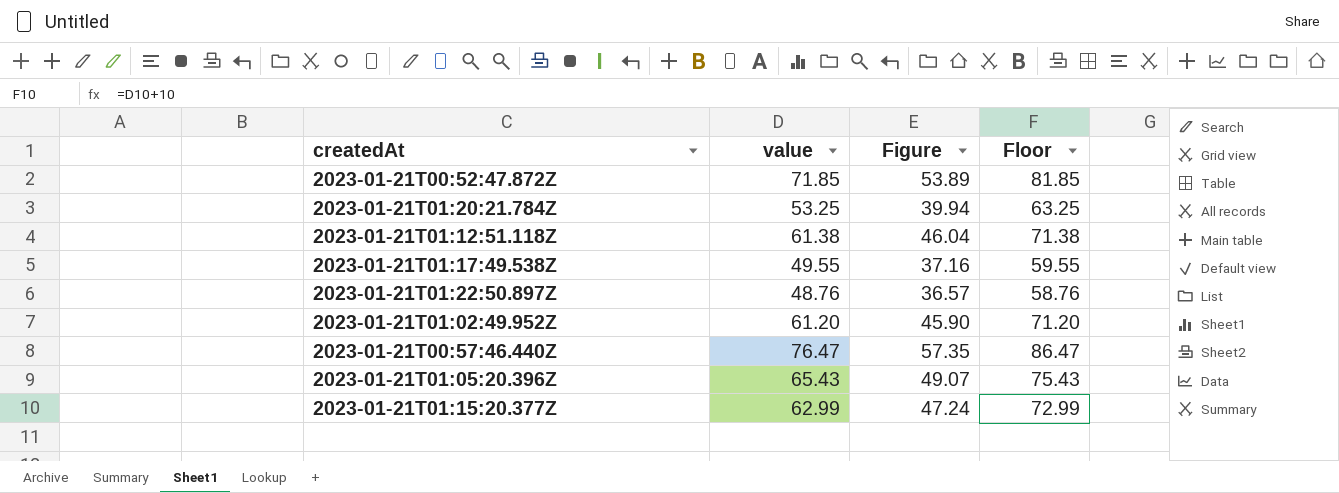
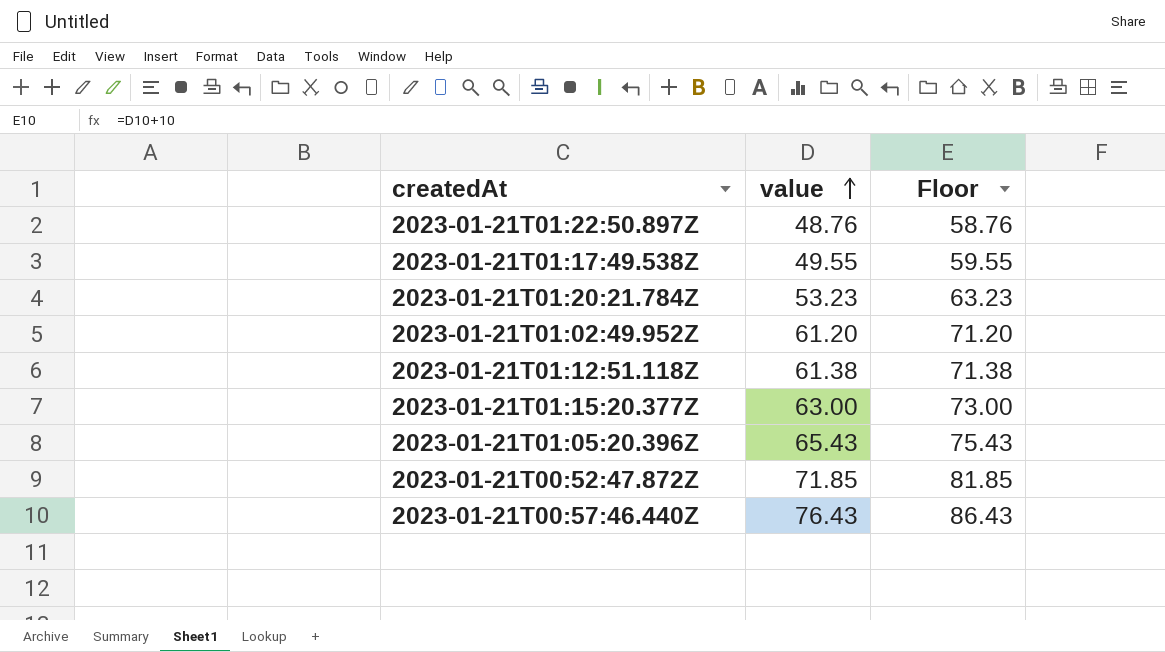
row order: none -> value ascending
column Figure | formula: [value] * 0.75 -> none
2023-01-21T01:20:21.784Z | value: 53.25 -> 53.23
2023-01-21T01:20:21.784Z | Floor: 63.25 -> 63.23
2023-01-21T01:15:20.377Z | value: 62.99 -> 63.00
2023-01-21T01:15:20.377Z | Floor: 72.99 -> 73.00
2023-01-21T00:57:46.440Z | value: 76.47 -> 76.43
2023-01-21T00:57:46.440Z | Floor: 86.47 -> 86.43

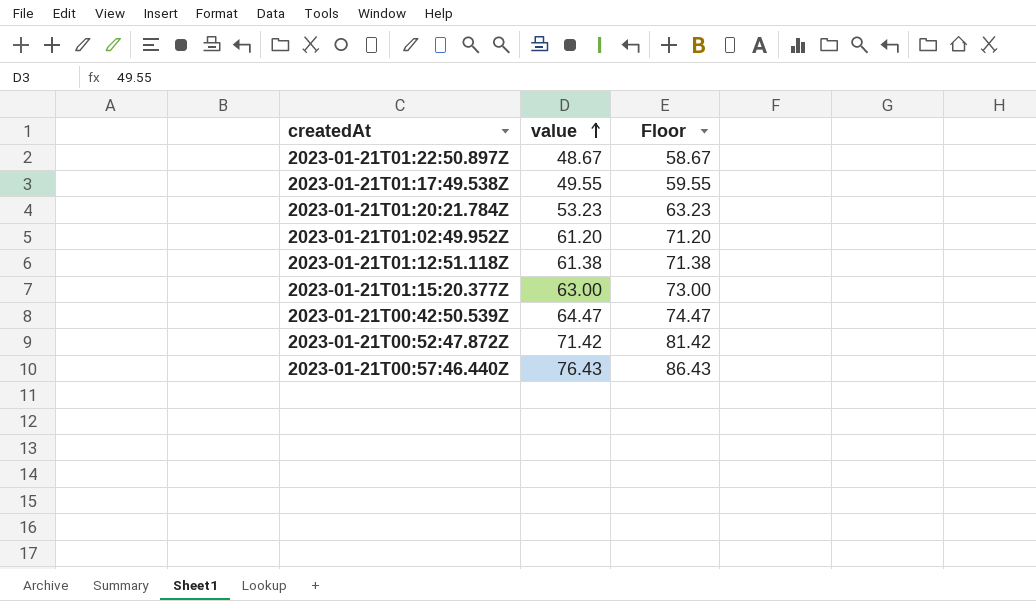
row 2023-01-21T01:05:20.396Z: 65.43 | 75.43 -> none
2023-01-21T01:22:50.897Z | value: 48.76 -> 48.67
2023-01-21T01:22:50.897Z | Floor: 58.76 -> 58.67
row 2023-01-21T00:42:50.539Z: none -> 64.47 | 74.47
2023-01-21T00:52:47.872Z | value: 71.85 -> 71.42
2023-01-21T00:52:47.872Z | Floor: 81.85 -> 81.42

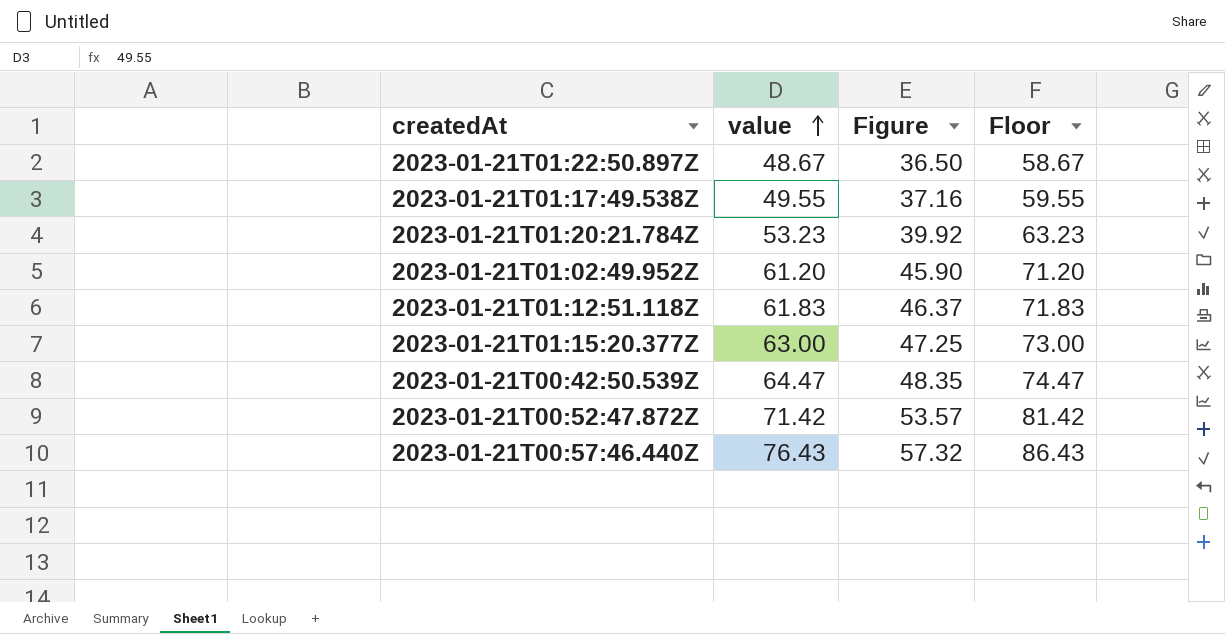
column Figure | formula: none -> [value] * 0.75
2023-01-21T01:12:51.118Z | value: 61.38 -> 61.83
2023-01-21T01:12:51.118Z | Floor: 71.38 -> 71.83

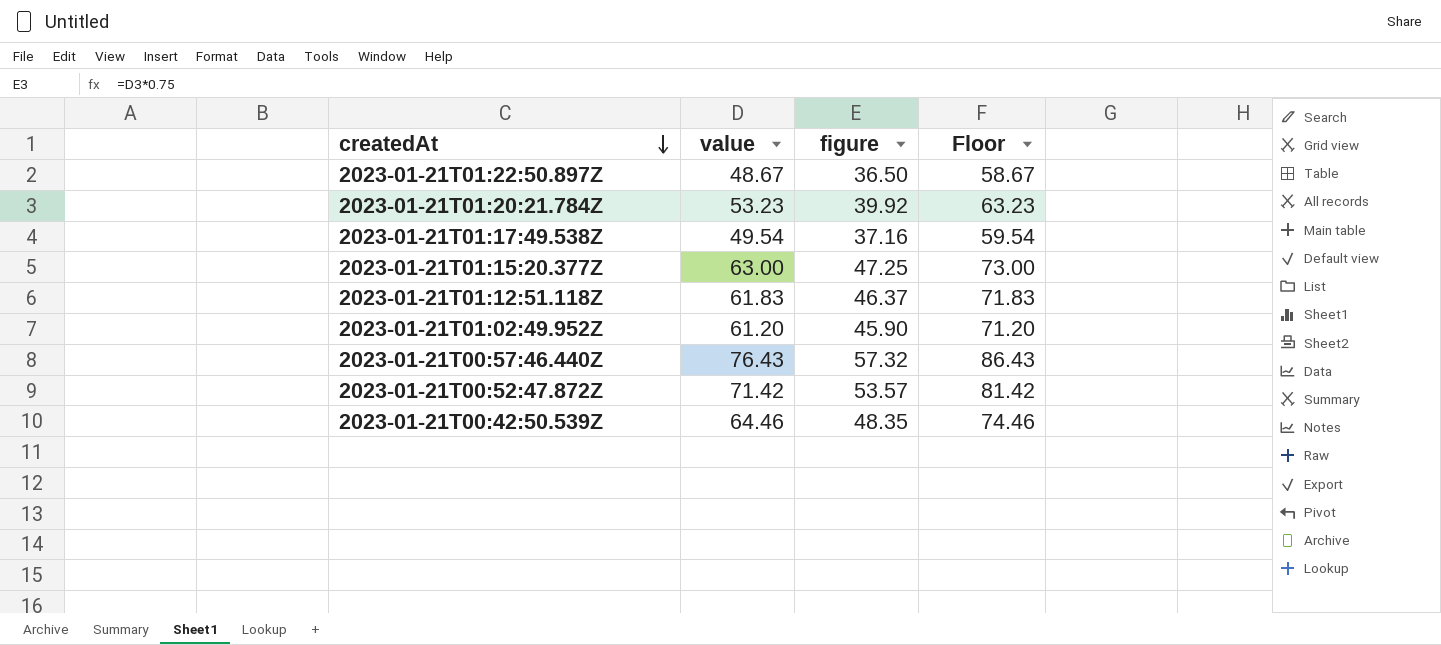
row order: value ascending -> createdAt descending
column name: Figure -> figure
2023-01-21T01:17:49.538Z | value: 49.55 -> 49.54
2023-01-21T01:17:49.538Z | Floor: 59.55 -> 59.54
2023-01-21T00:42:50.539Z | value: 64.47 -> 64.46
2023-01-21T00:42:50.539Z | Floor: 74.47 -> 74.46

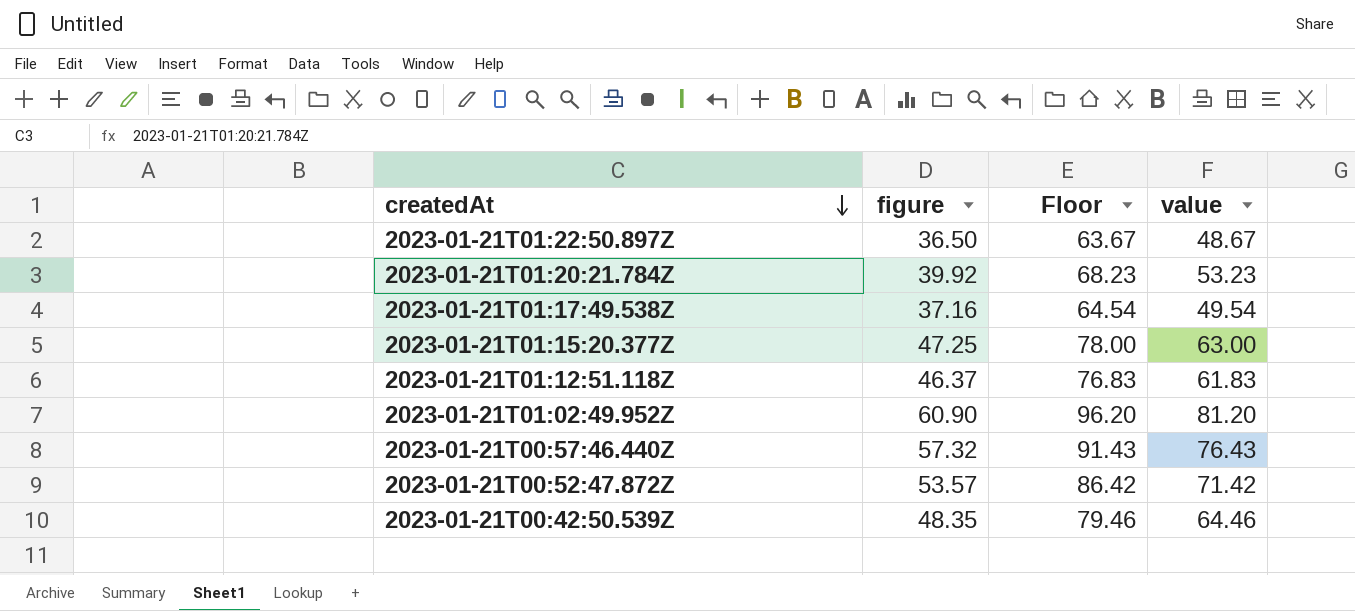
column Floor | formula: [value] + 10 -> [value] + 15
column value | position: 2 -> 4
2023-01-21T01:02:49.952Z | figure: 45.90 -> 60.90
2023-01-21T01:02:49.952Z | value: 61.20 -> 81.20

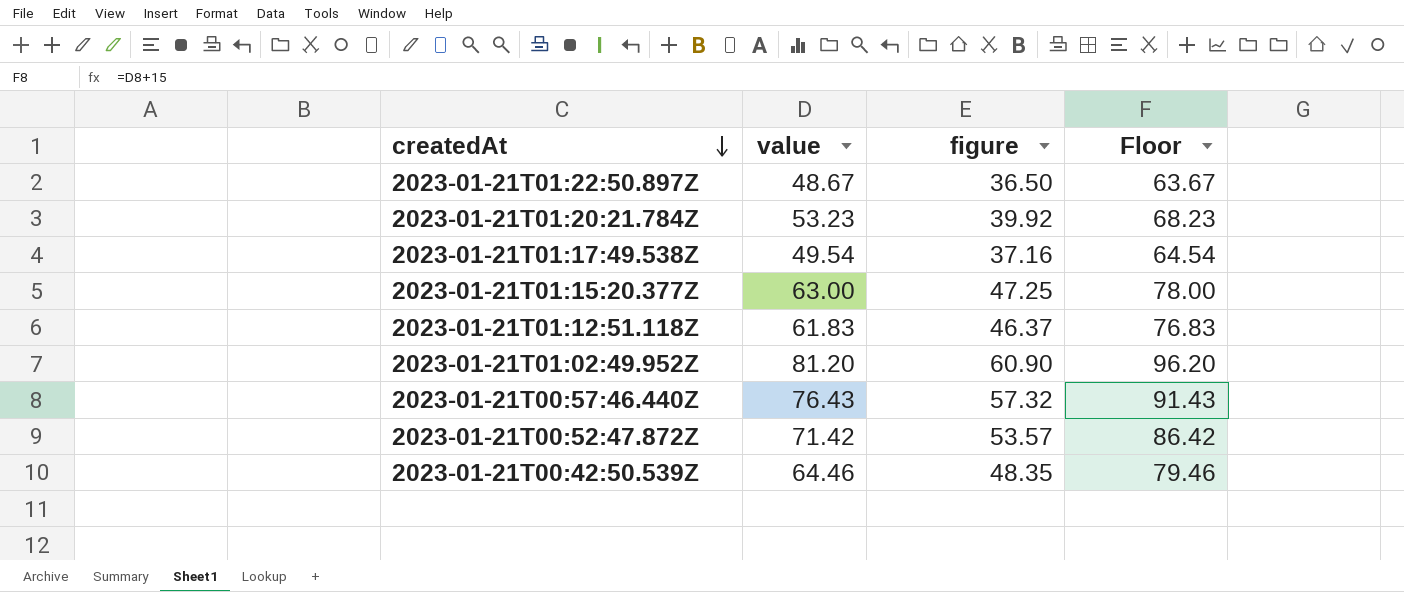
column value | position: 4 -> 2

